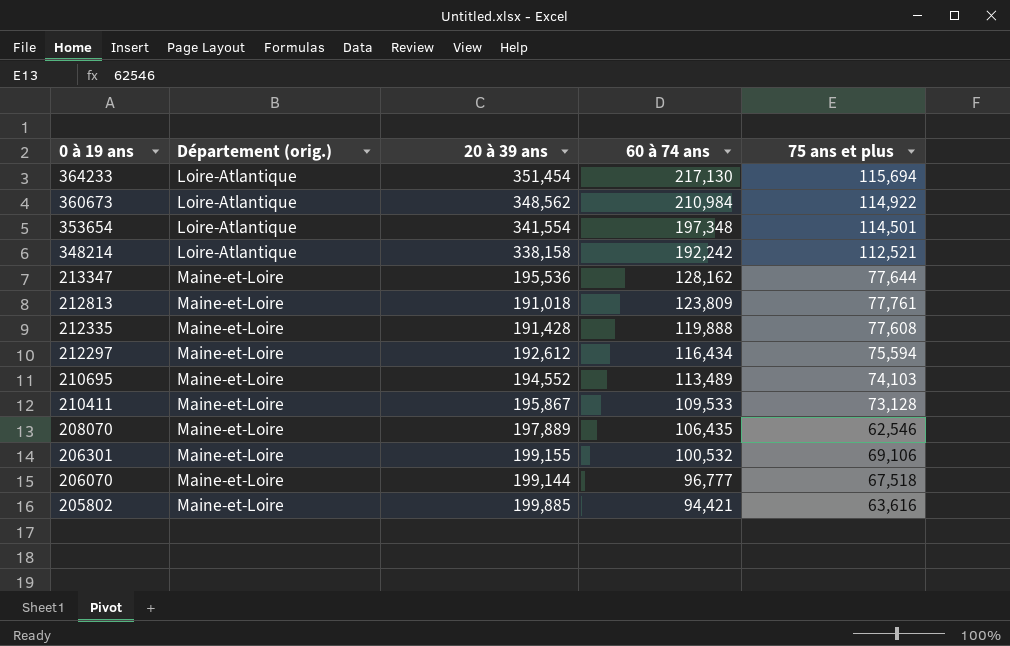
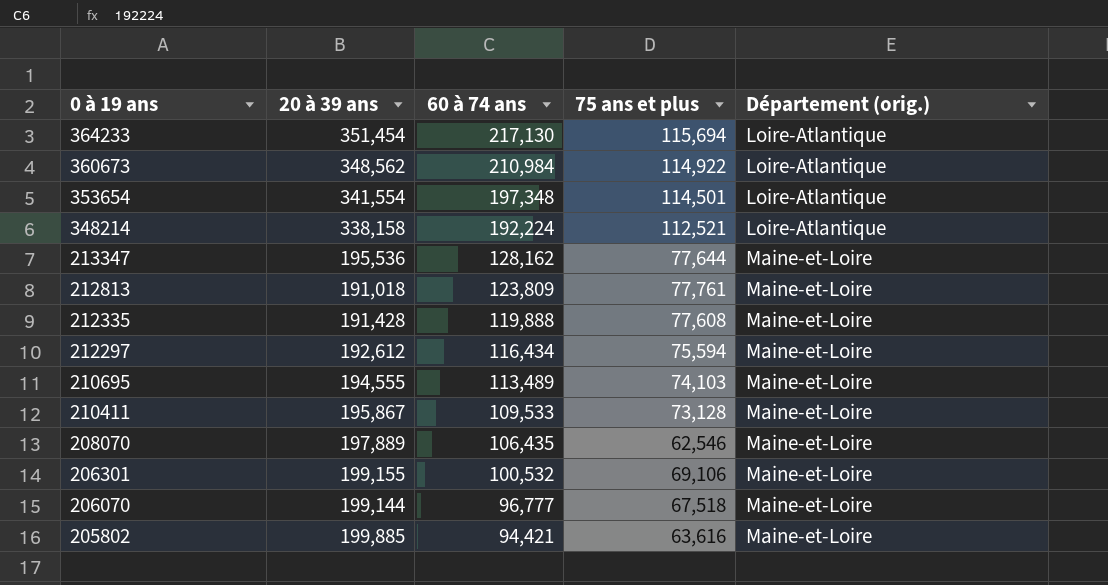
column Département (orig.) | position: 2 -> 5
348214 | 60 à 74 ans: 192,242 -> 192,224
210695 | 20 à 39 ans: 194,552 -> 194,555

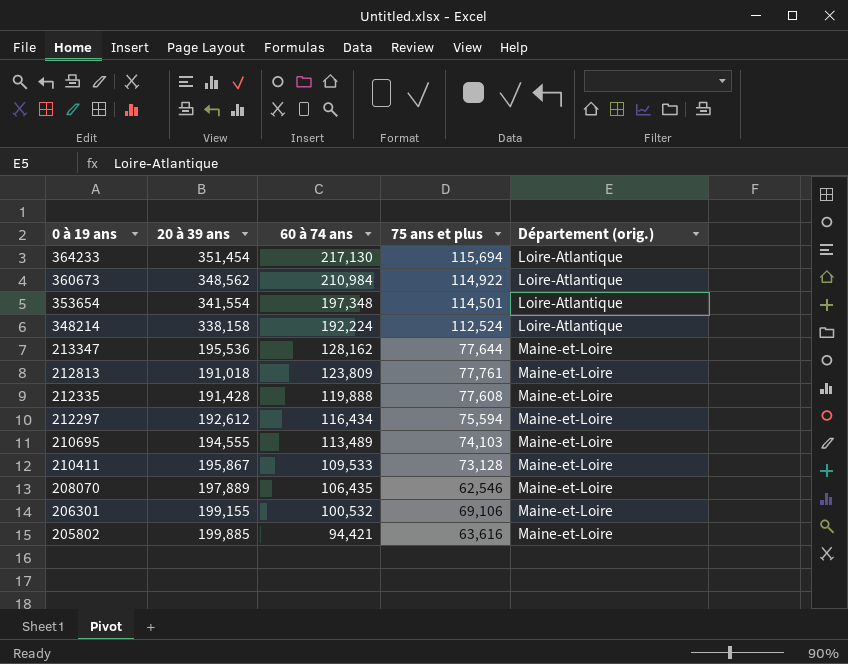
row 206070: 199,144 | 96,777 | 67,518 | Maine-et-Loire -> none
348214 | 75 ans et plus: 112,521 -> 112,524

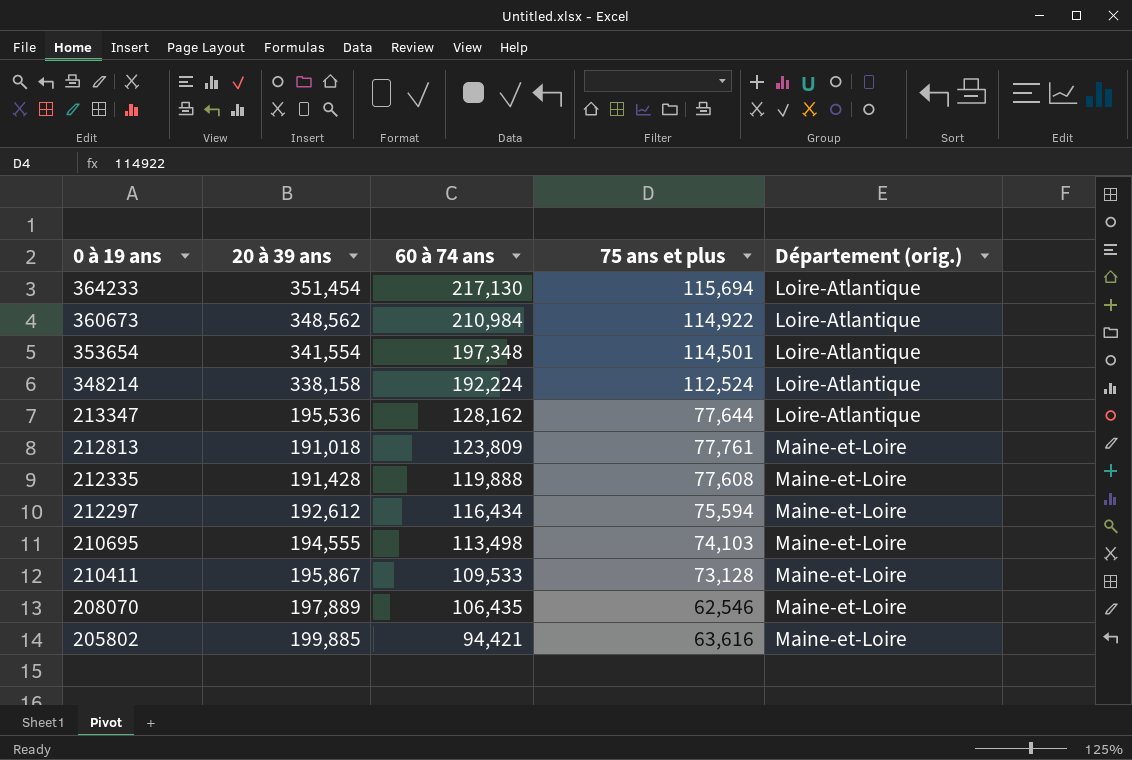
row 206301: 199,155 | 100,532 | 69,106 | Maine-et-Loire -> none
213347 | Département (orig.): Maine-et-Loire -> Loire-Atlantique
210695 | 60 à 74 ans: 113,489 -> 113,498

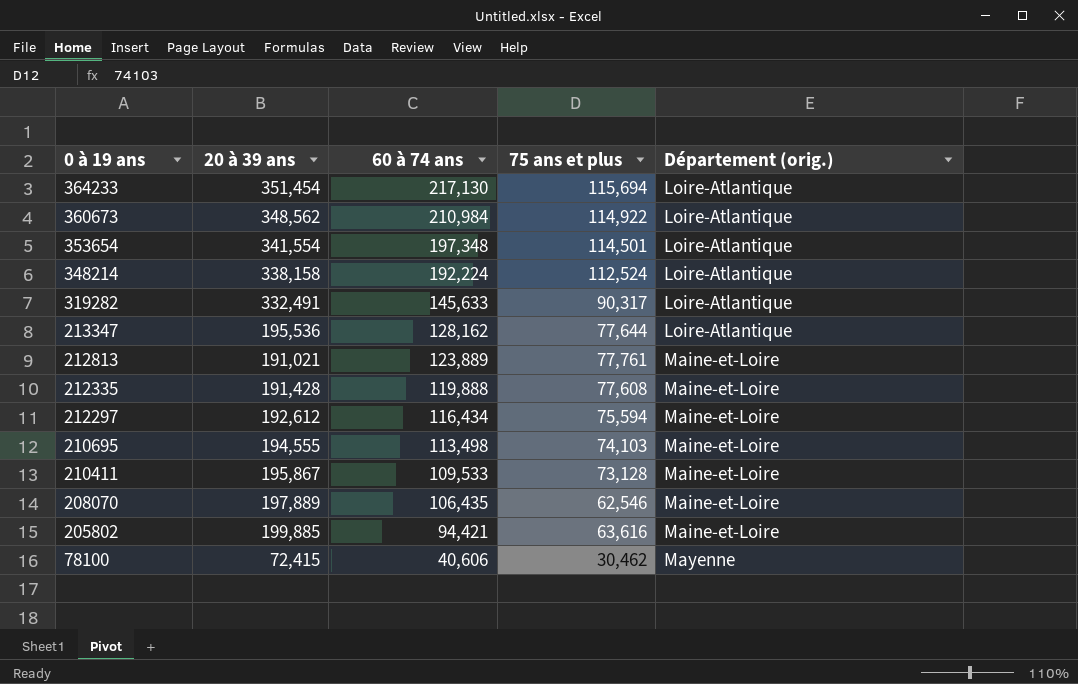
row 319282: none -> 332,491 | 145,633 | 90,317 | Loire-Atlantique
212813 | 20 à 39 ans: 191,018 -> 191,021
212813 | 60 à 74 ans: 123,809 -> 123,889
row 78100: none -> 72,415 | 40,606 | 30,462 | Mayenne

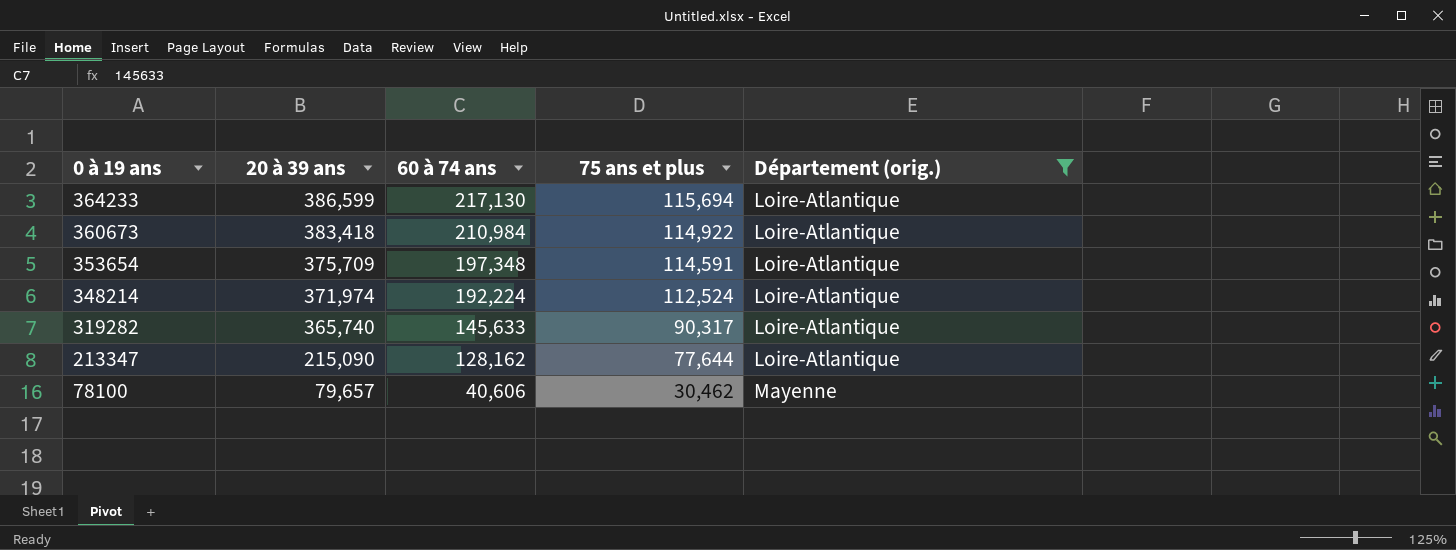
filter: none -> Département (orig.) != Maine-et-Loire
364233 | 20 à 39 ans: 351,454 -> 386,599
360673 | 20 à 39 ans: 348,562 -> 383,418
353654 | 20 à 39 ans: 341,554 -> 375,709
353654 | 75 ans et plus: 114,501 -> 114,591
348214 | 20 à 39 ans: 338,158 -> 371,974
319282 | 20 à 39 ans: 332,491 -> 365,740
213347 | 20 à 39 ans: 195,536 -> 215,090
78100 | 20 à 39 ans: 72,415 -> 79,657

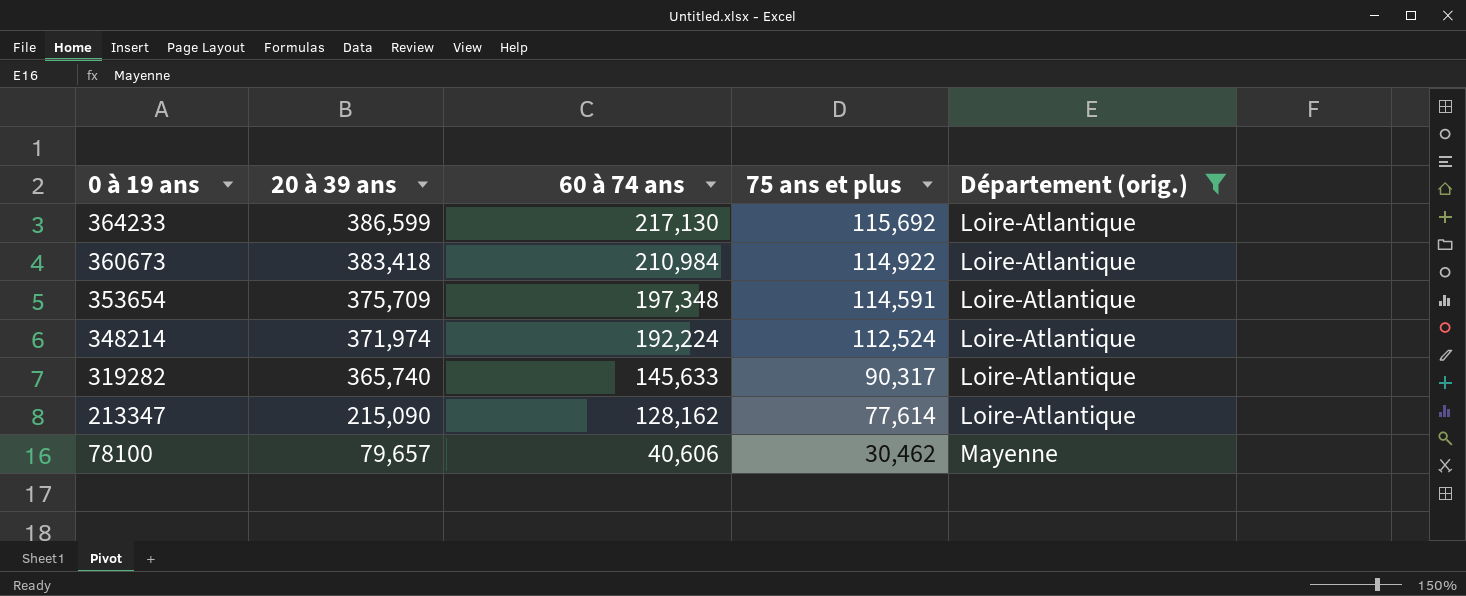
364233 | 75 ans et plus: 115,694 -> 115,692
213347 | 75 ans et plus: 77,644 -> 77,614

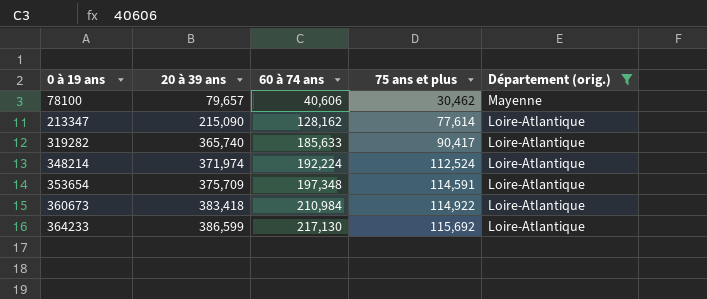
row order: 0 à 19 ans descending -> 0 à 19 ans ascending
319282 | 60 à 74 ans: 145,633 -> 185,633
319282 | 75 ans et plus: 90,317 -> 90,417

